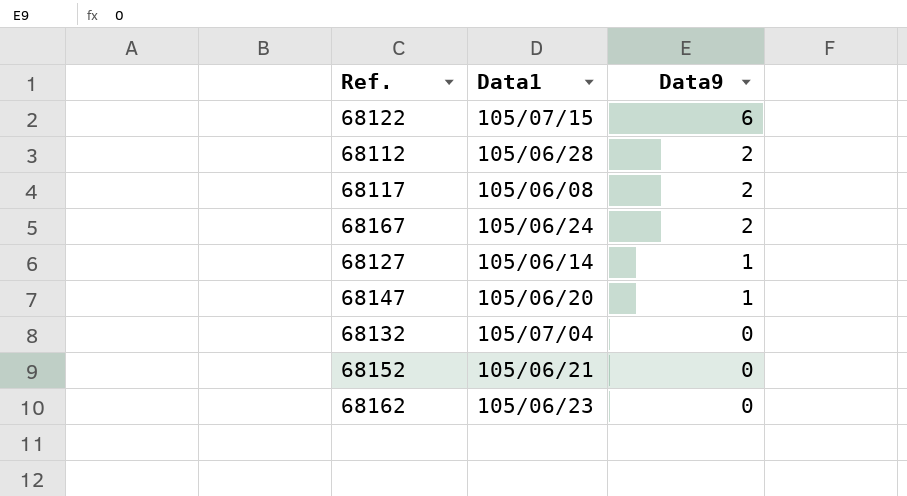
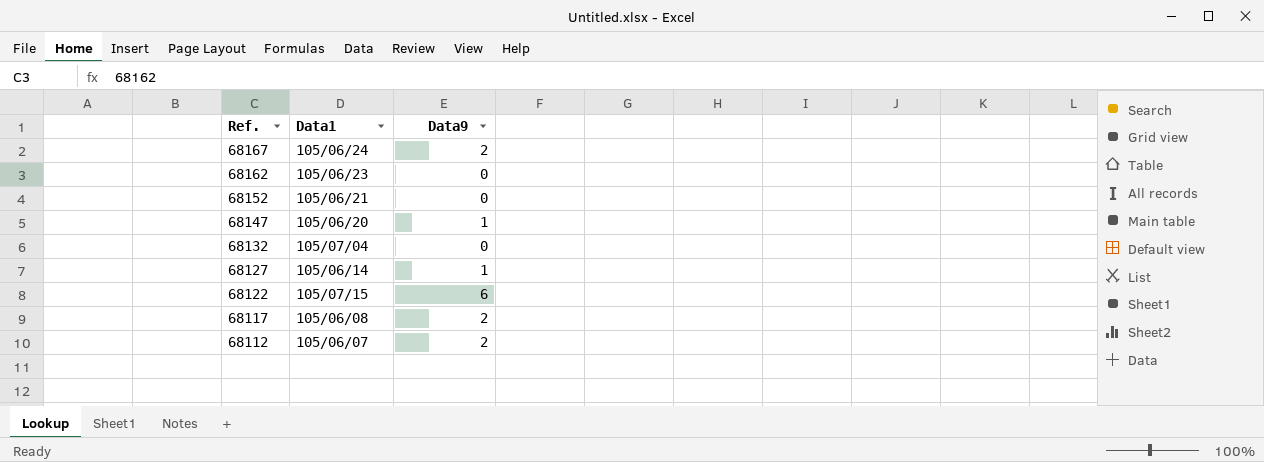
row order: Data9 descending -> Ref. descending
68112 | Data1: 105/06/28 -> 105/06/07

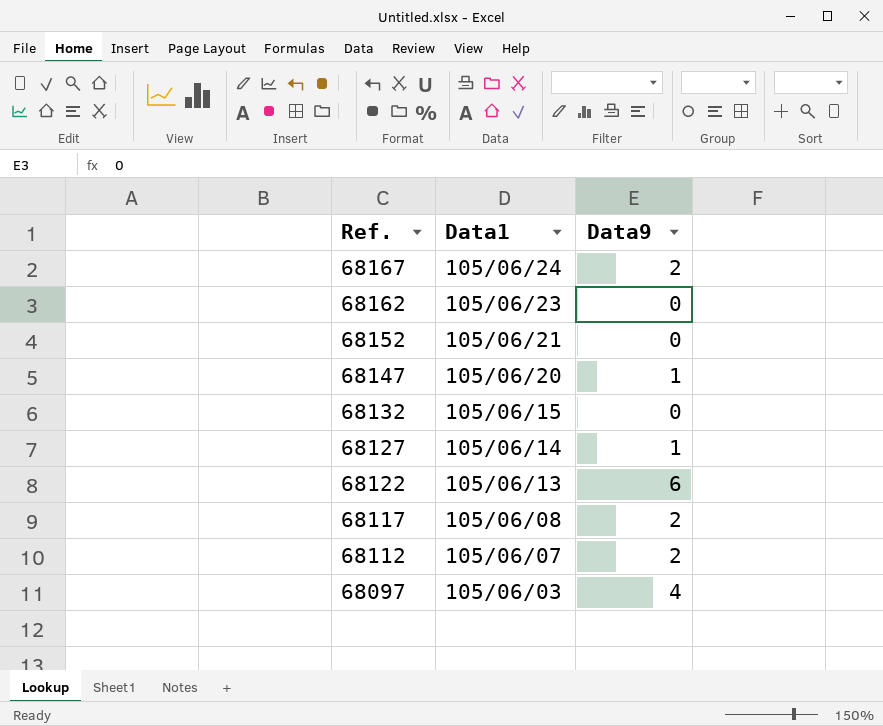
68132 | Data1: 105/07/04 -> 105/06/15
68122 | Data1: 105/07/15 -> 105/06/13
row 68097: none -> 105/06/03 | 4

